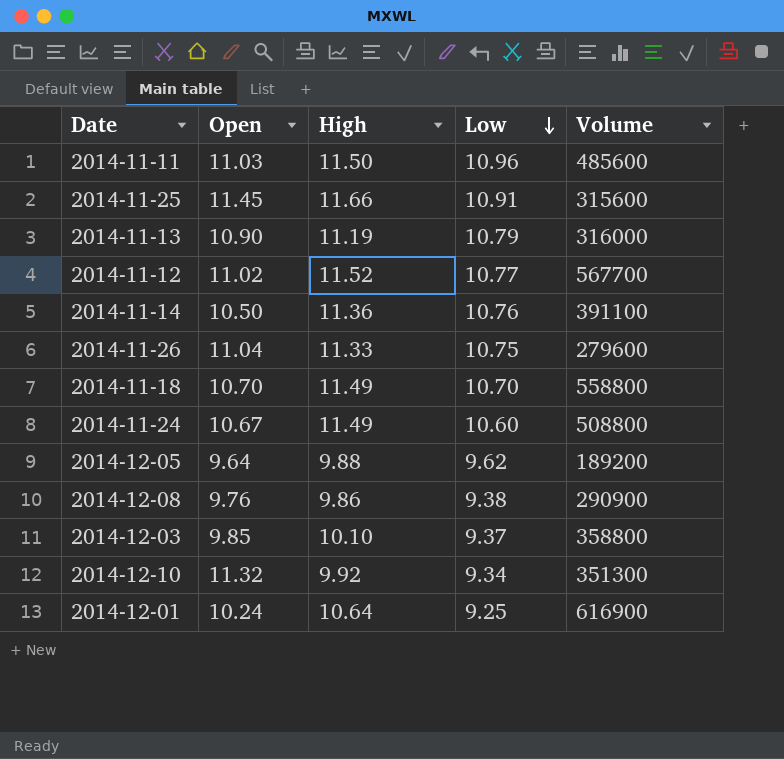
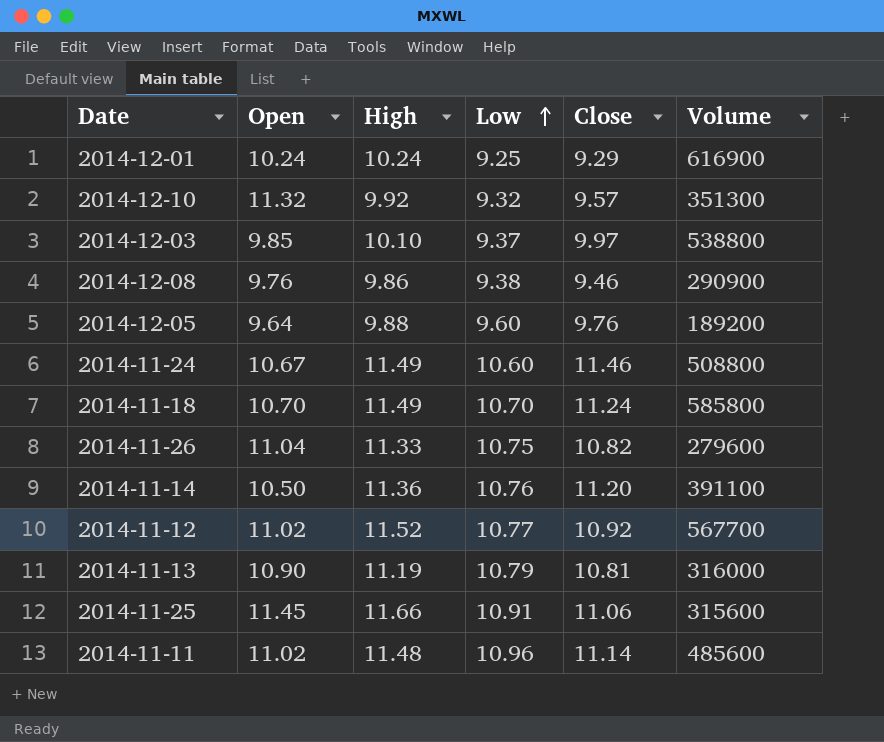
row order: Low descending -> Low ascending
column Close | position: none -> 5
2014-12-01 | High: 10.64 -> 10.24
2014-12-10 | Low: 9.34 -> 9.32
2014-12-03 | Volume: 358800 -> 538800
2014-12-05 | Low: 9.62 -> 9.60
2014-11-18 | Volume: 558800 -> 585800
2014-11-11 | Open: 11.03 -> 11.02
2014-11-11 | High: 11.50 -> 11.48

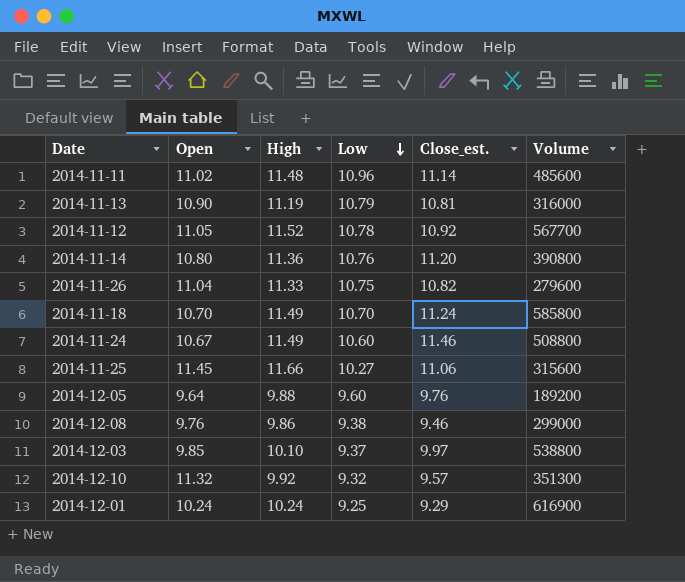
row order: Low ascending -> Low descending
column name: Close -> Close_est.
2014-11-12 | Open: 11.02 -> 11.05
2014-11-12 | Low: 10.77 -> 10.78
2014-11-14 | Open: 10.50 -> 10.80
2014-11-14 | Volume: 391100 -> 390800
2014-11-25 | Low: 10.91 -> 10.27
2014-12-08 | Volume: 290900 -> 299000

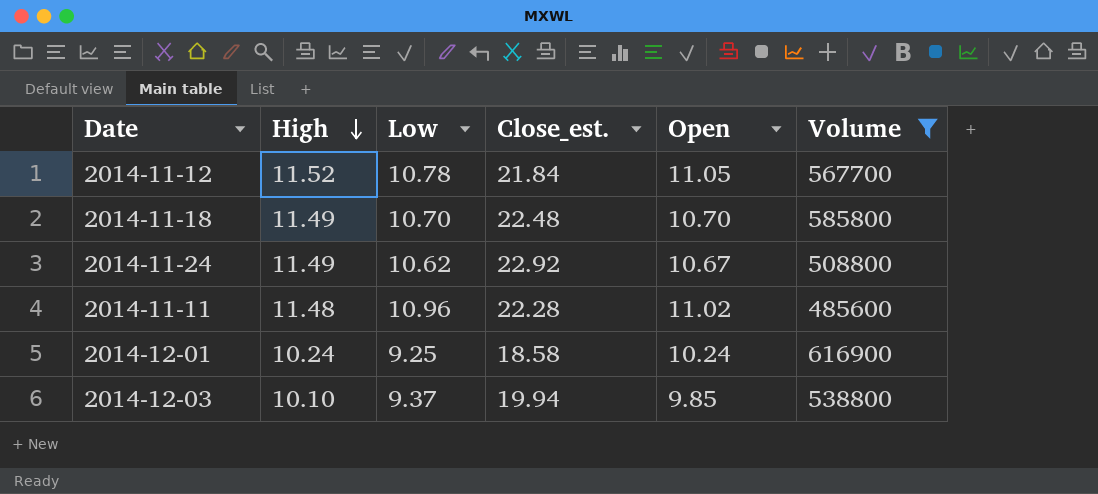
filter: none -> Volume >= 485600
row order: Low descending -> High descending
column Open | position: 2 -> 5
2014-11-12 | Close_est.: 10.92 -> 21.84
2014-11-18 | Close_est.: 11.24 -> 22.48
2014-11-24 | Low: 10.60 -> 10.62
2014-11-24 | Close_est.: 11.46 -> 22.92
2014-11-11 | Close_est.: 11.14 -> 22.28
2014-12-01 | Close_est.: 9.29 -> 18.58
2014-12-03 | Close_est.: 9.97 -> 19.94

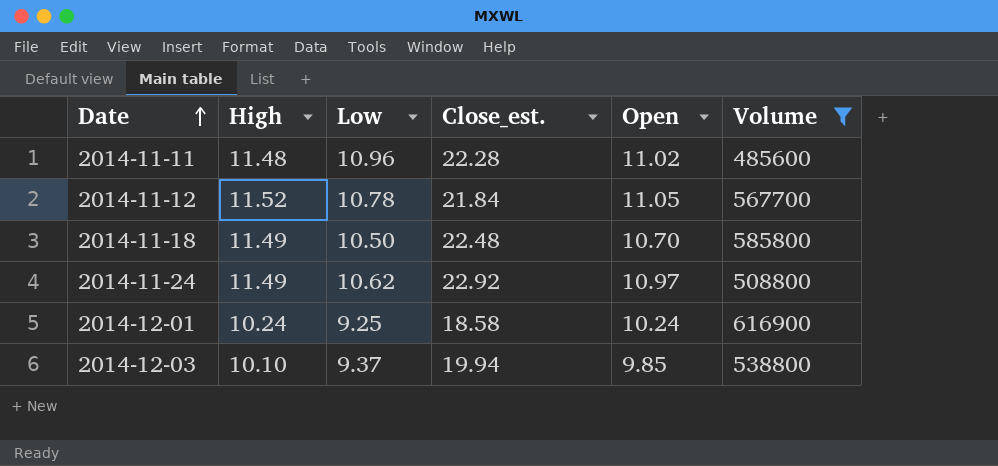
row order: High descending -> Date ascending
2014-11-18 | Low: 10.70 -> 10.50
2014-11-24 | Open: 10.67 -> 10.97

